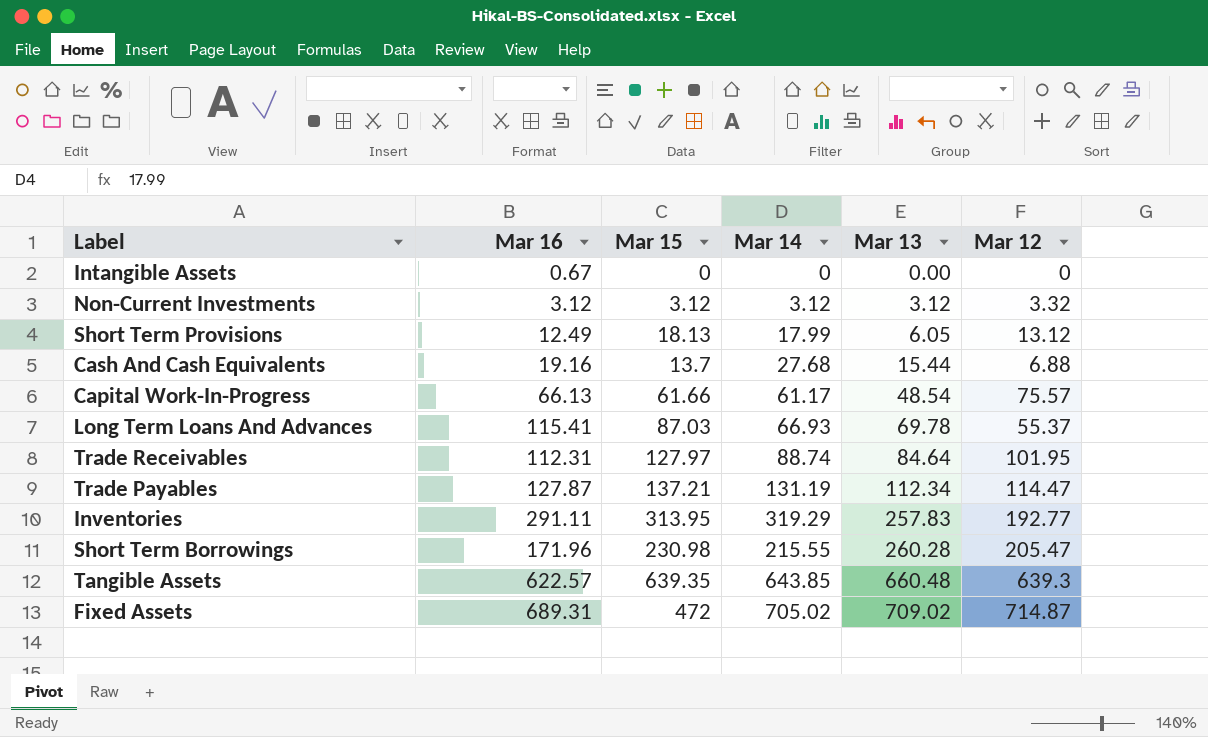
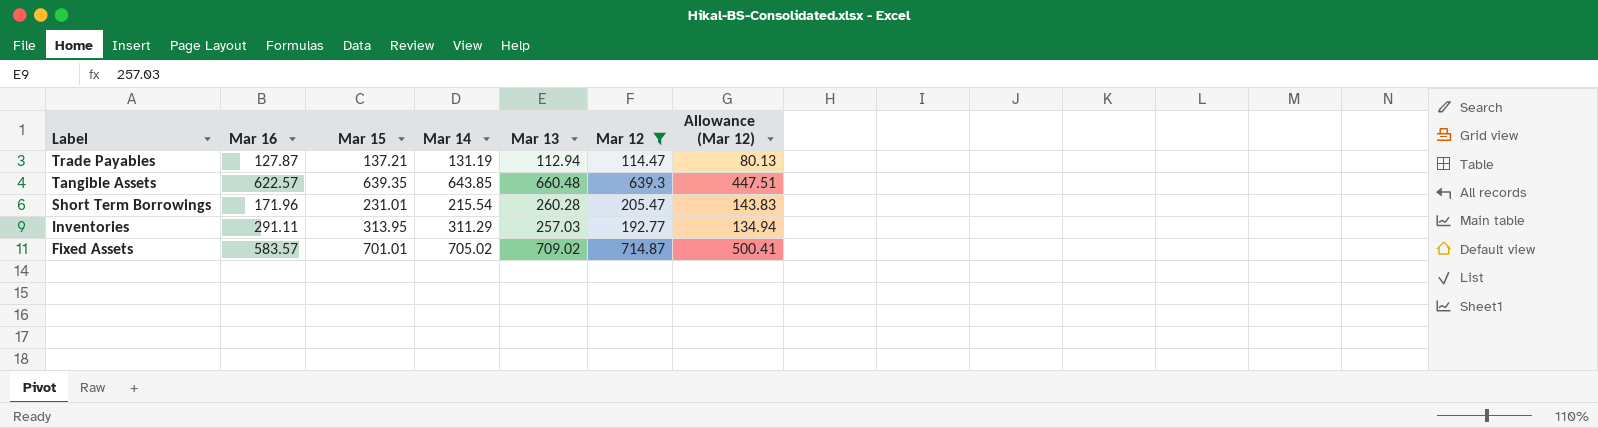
filter: none -> Mar 12 >= 114.47
row order: Mar 13 ascending -> Label descending
column Allowance (Mar 12) | formula: none -> [Mar 12] * 0.7
Trade Payables | Mar 13: 112.34 -> 112.94
Short Term Borrowings | Mar 15: 230.98 -> 231.01
Short Term Borrowings | Mar 14: 215.55 -> 215.54
Inventories | Mar 14: 319.29 -> 311.29
Inventories | Mar 13: 257.83 -> 257.03
Fixed Assets | Mar 16: 689.31 -> 583.57
Fixed Assets | Mar 15: 472 -> 701.01

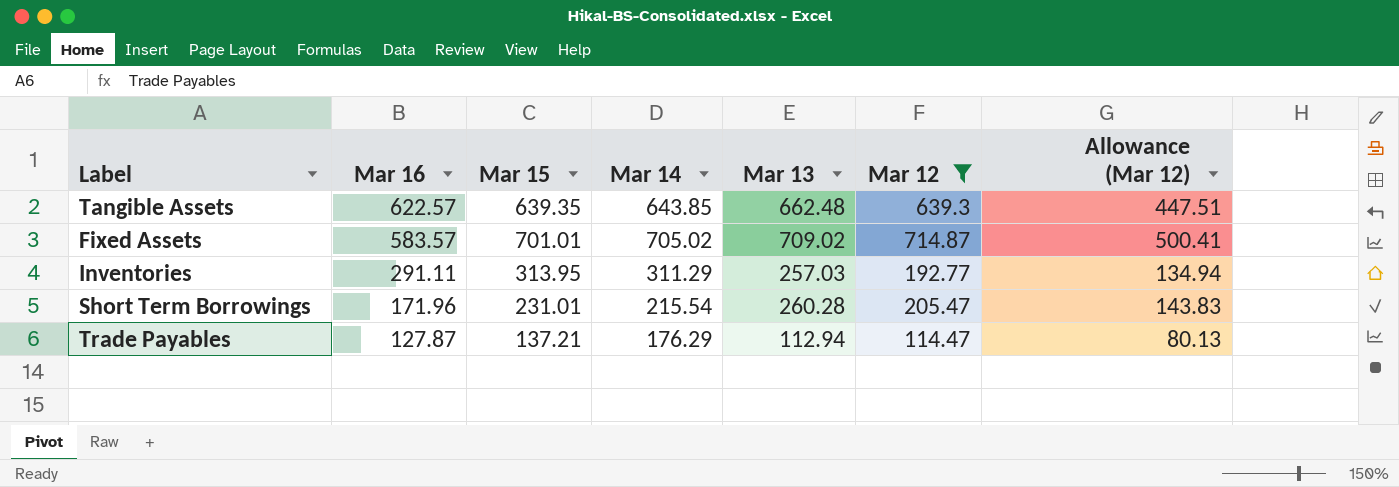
row order: Label descending -> Mar 16 descending
Tangible Assets | Mar 13: 660.48 -> 662.48
Trade Payables | Mar 14: 131.19 -> 176.29

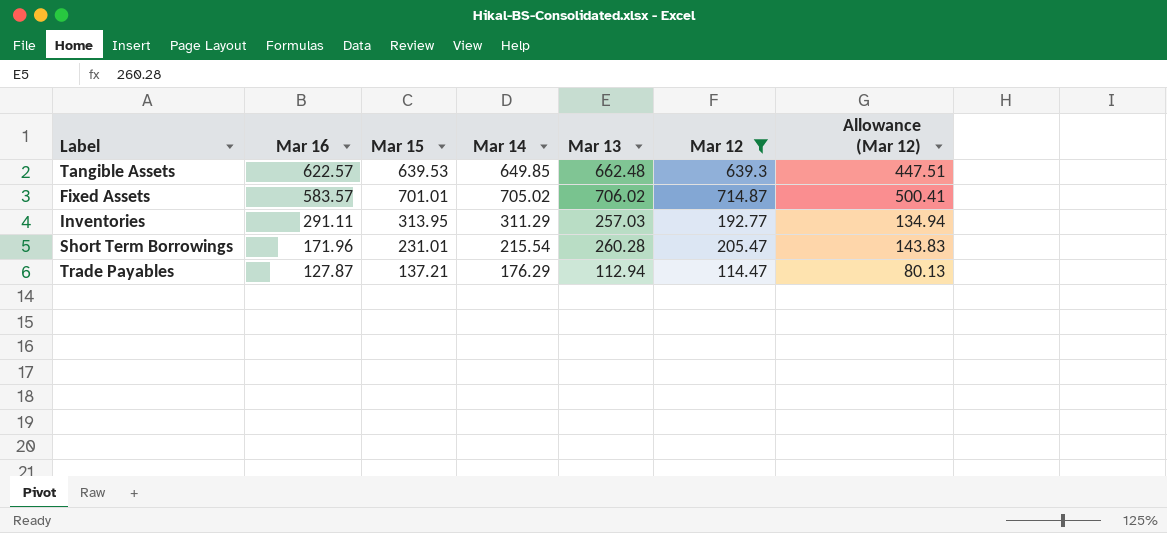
Tangible Assets | Mar 15: 639.35 -> 639.53
Tangible Assets | Mar 14: 643.85 -> 649.85
Fixed Assets | Mar 13: 709.02 -> 706.02

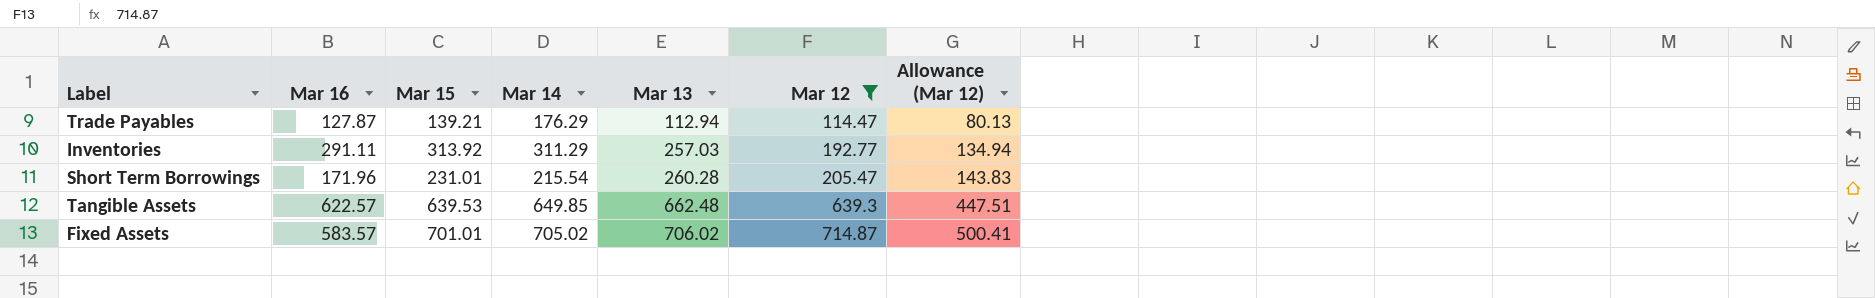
row order: Mar 16 descending -> Mar 13 ascending
Trade Payables | Mar 15: 137.21 -> 139.21
Inventories | Mar 15: 313.95 -> 313.92

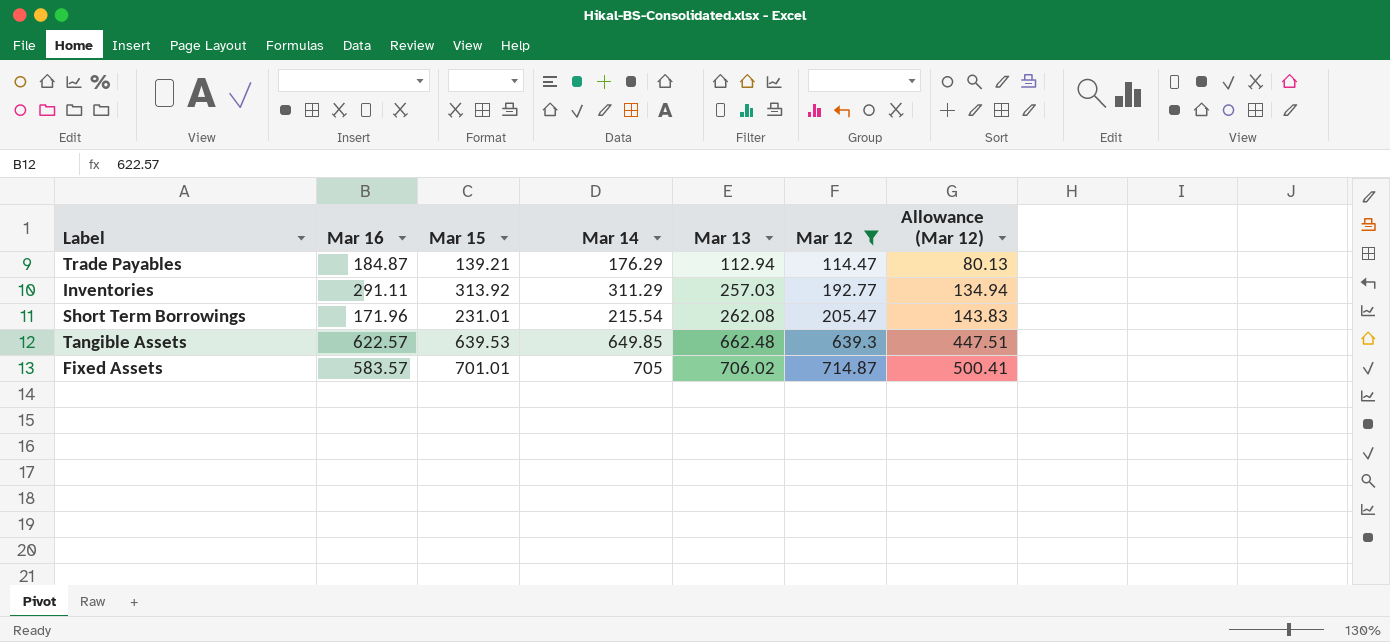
Trade Payables | Mar 16: 127.87 -> 184.87
Short Term Borrowings | Mar 13: 260.28 -> 262.08
Fixed Assets | Mar 14: 705.02 -> 705

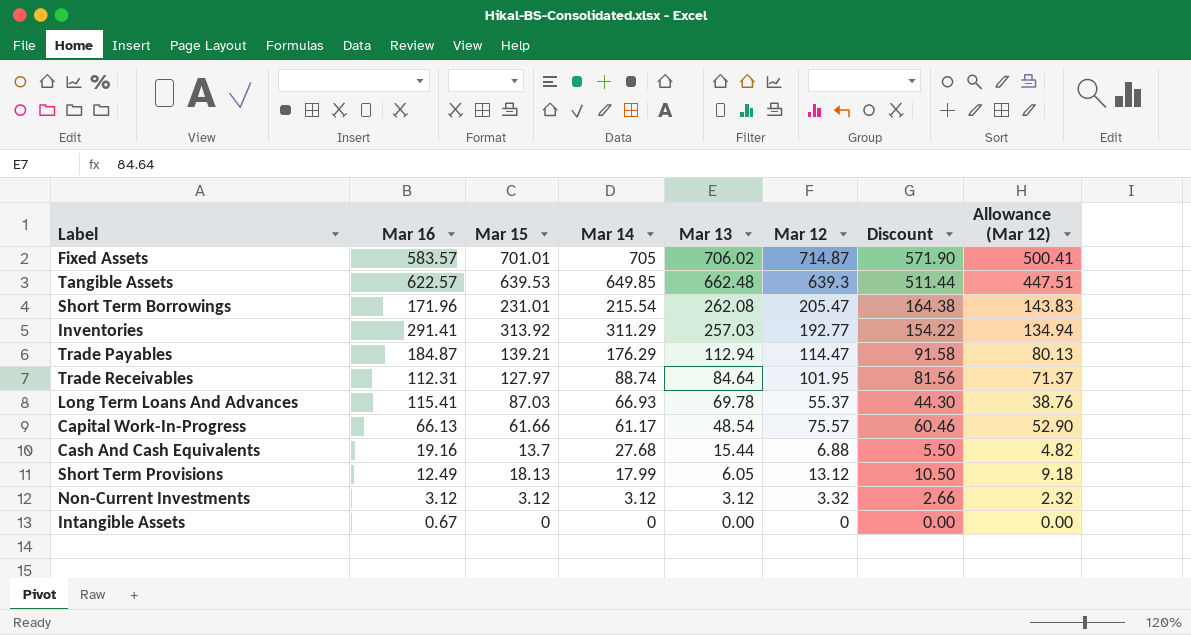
filter: Mar 12 >= 114.47 -> none
row order: Mar 13 ascending -> Mar 13 descending
column Discount | formula: none -> [Mar 12] * 0.8
Inventories | Mar 16: 291.11 -> 291.41

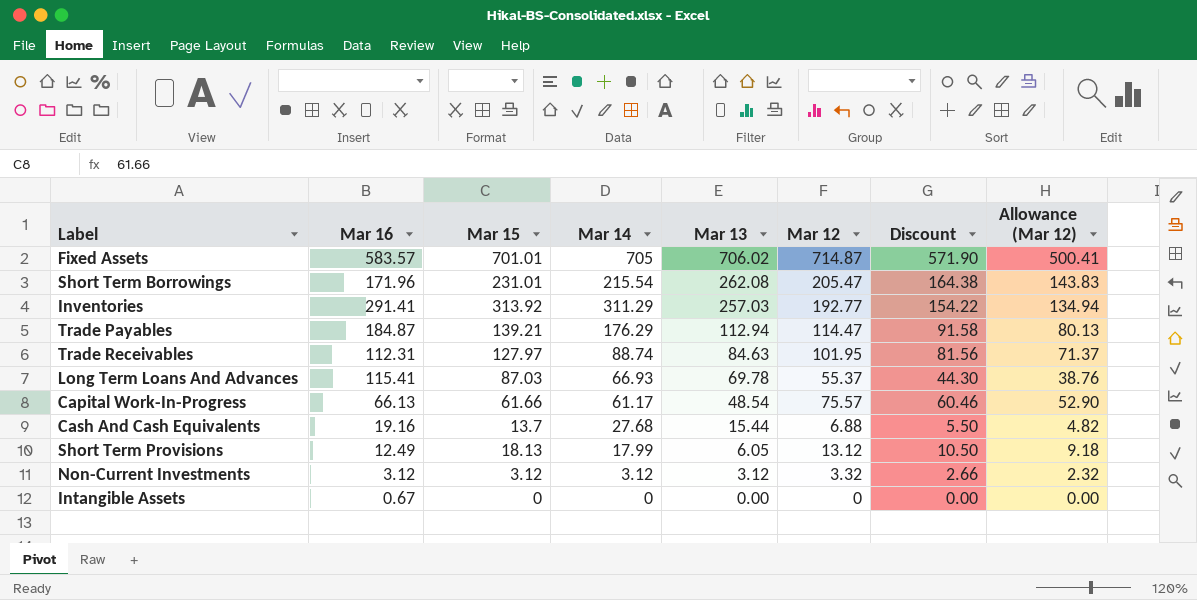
row Tangible Assets: 622.57 | 639.53 | 649.85 | 662.48 | 639.3 | 511.44 | 447.51 -> none
Trade Receivables | Mar 13: 84.64 -> 84.63

